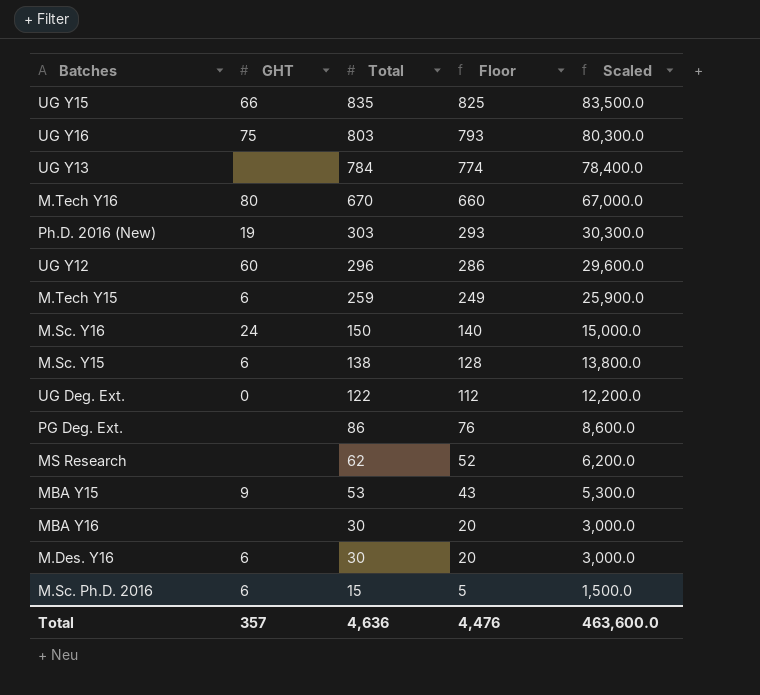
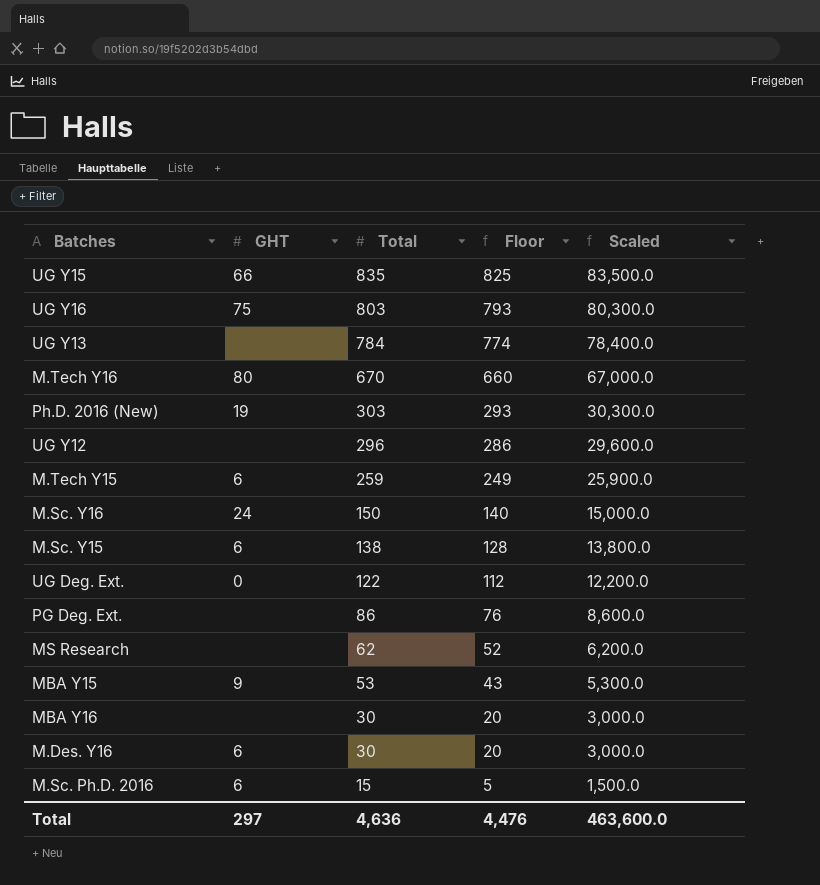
UG Y12 | GHT: 60 -> none
Total | GHT: 357 -> 297

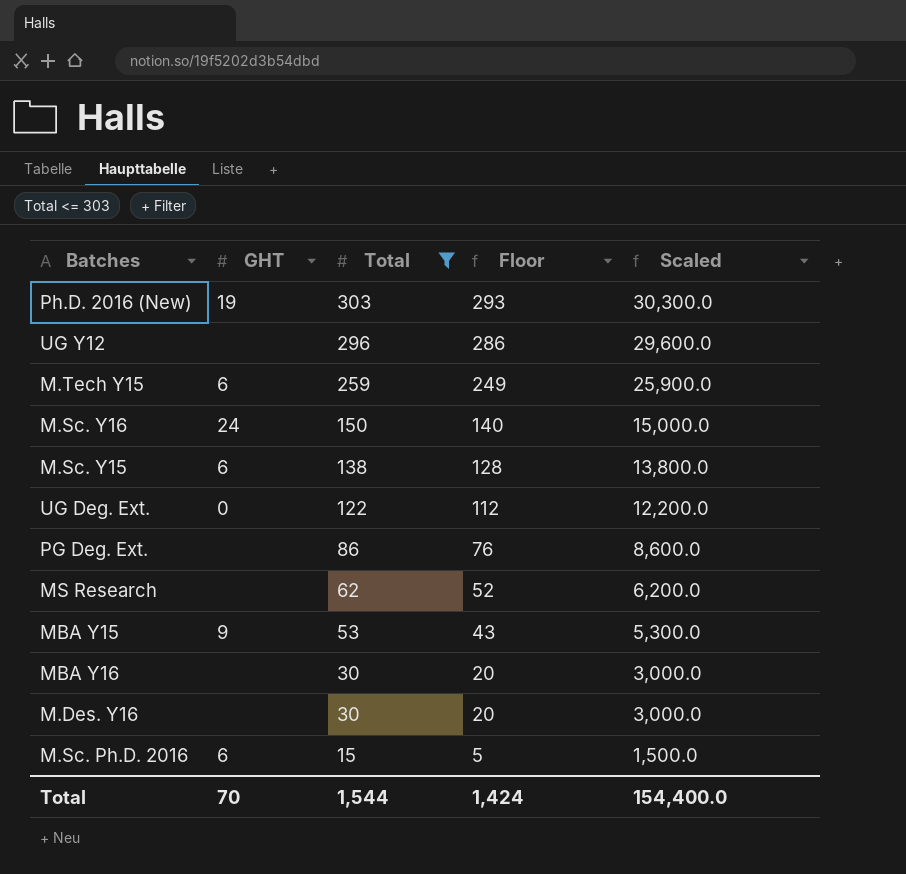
filter: none -> Total <= 303
M.Des. Y16 | GHT: 6 -> none
Total | GHT: 297 -> 70
Total | Total: 4,636 -> 1,544
Total | Floor: 4,476 -> 1,424
Total | Scaled: 463,600.0 -> 154,400.0

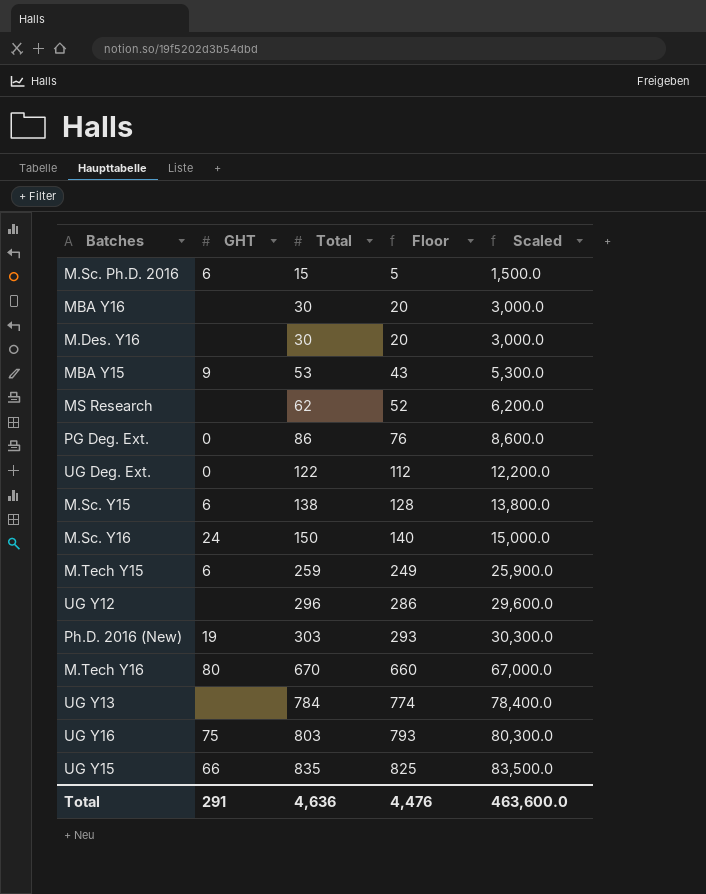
filter: Total <= 303 -> none
row order: Total descending -> Total ascending
PG Deg. Ext. | GHT: none -> 0
Total | GHT: 70 -> 291
Total | Total: 1,544 -> 4,636
Total | Floor: 1,424 -> 4,476
Total | Scaled: 154,400.0 -> 463,600.0

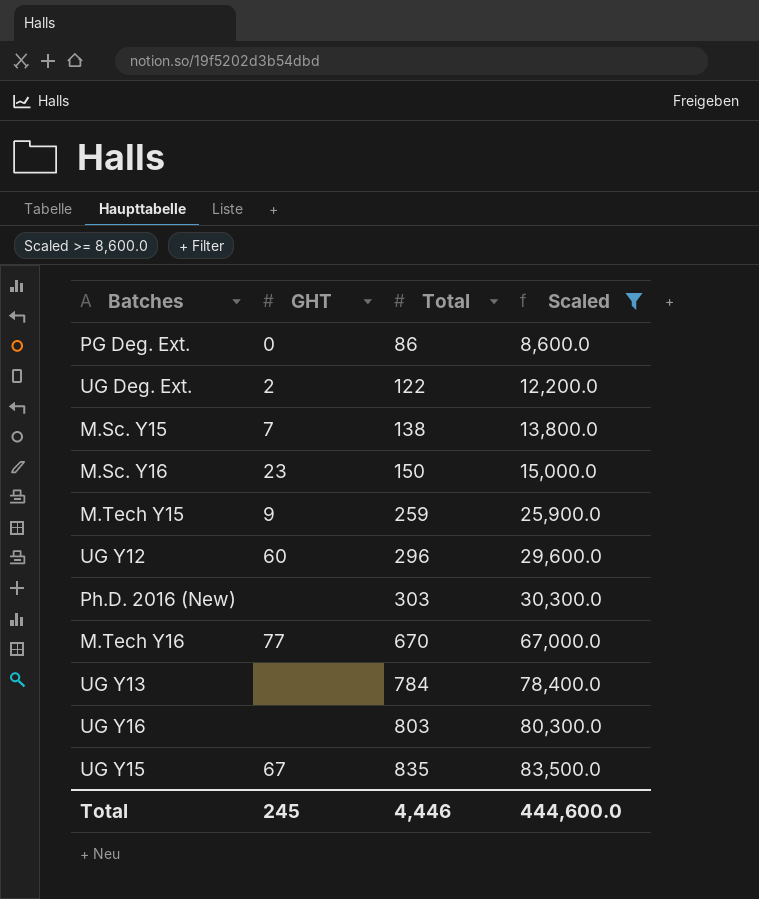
filter: none -> Scaled >= 8,600.0
column Floor | formula: [Total] - 10 -> none
UG Deg. Ext. | GHT: 0 -> 2
M.Sc. Y15 | GHT: 6 -> 7
M.Sc. Y16 | GHT: 24 -> 23
M.Tech Y15 | GHT: 6 -> 9
UG Y12 | GHT: none -> 60
Ph.D. 2016 (New) | GHT: 19 -> none
M.Tech Y16 | GHT: 80 -> 77
UG Y16 | GHT: 75 -> none
UG Y15 | GHT: 66 -> 67
Total | GHT: 291 -> 245
Total | Total: 4,636 -> 4,446
Total | Scaled: 463,600.0 -> 444,600.0

